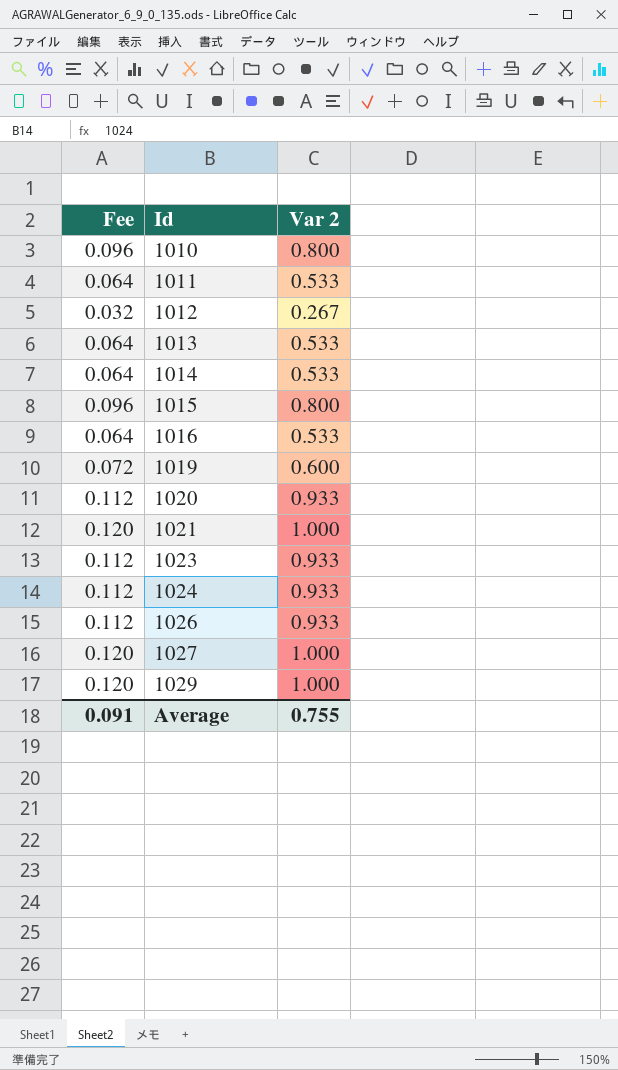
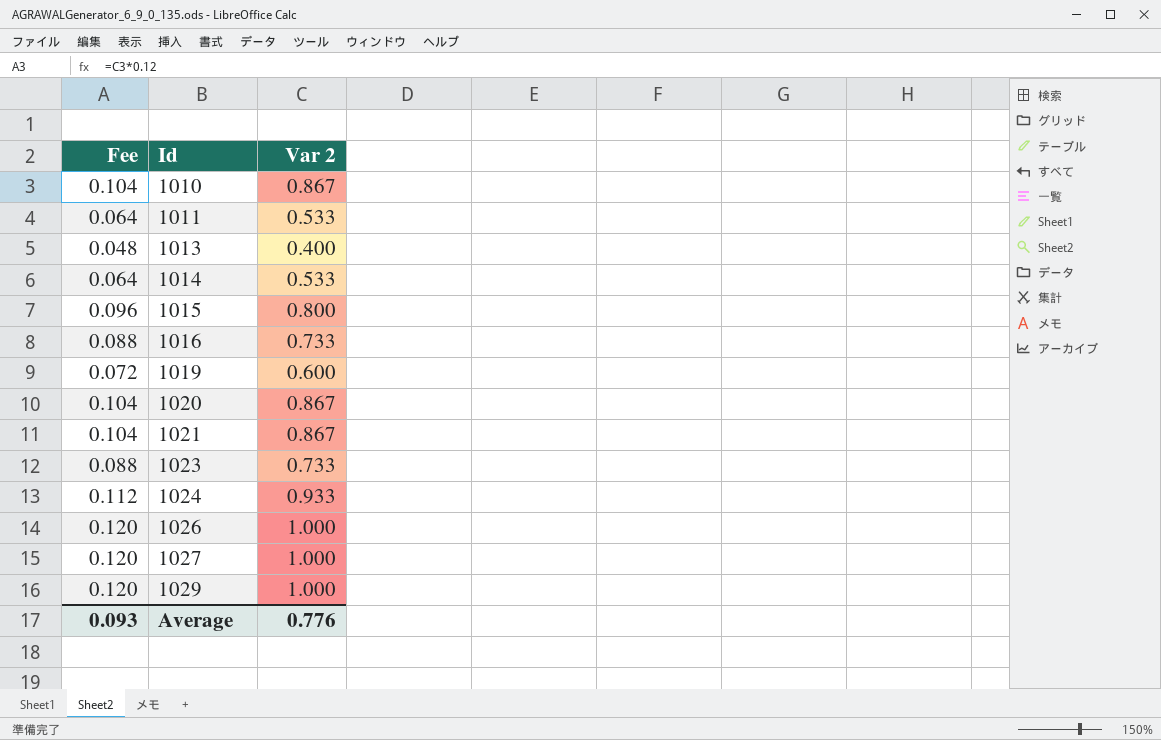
row 1012: 0.032 | 0.267 -> none
1010 | Fee: 0.096 -> 0.104
1010 | Var 2: 0.800 -> 0.867
1013 | Fee: 0.064 -> 0.048
1013 | Var 2: 0.533 -> 0.400
1016 | Fee: 0.064 -> 0.088
1016 | Var 2: 0.533 -> 0.733
1020 | Fee: 0.112 -> 0.104
1020 | Var 2: 0.933 -> 0.867
1021 | Fee: 0.120 -> 0.104
1021 | Var 2: 1.000 -> 0.867
1023 | Fee: 0.112 -> 0.088
1023 | Var 2: 0.933 -> 0.733
1026 | Fee: 0.112 -> 0.120
1026 | Var 2: 0.933 -> 1.000
Average | Fee: 0.091 -> 0.093
Average | Var 2: 0.755 -> 0.776

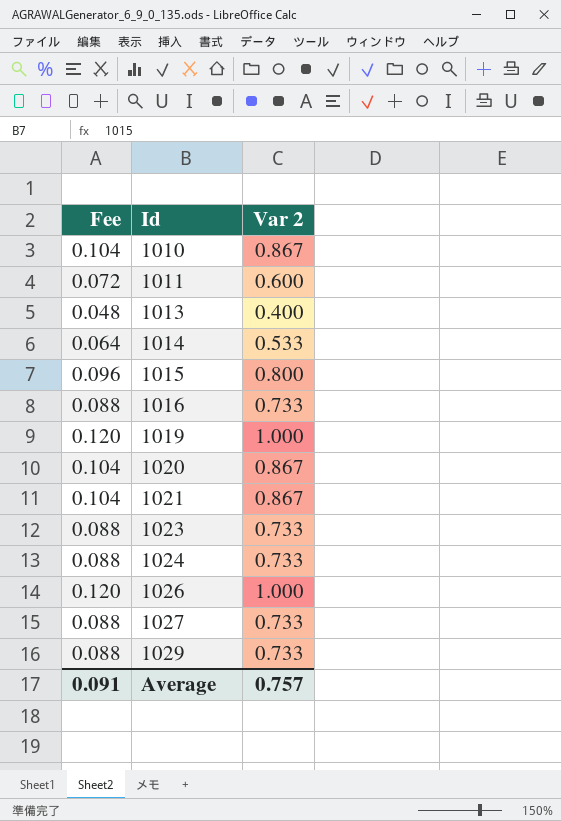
1011 | Fee: 0.064 -> 0.072
1011 | Var 2: 0.533 -> 0.600
1019 | Fee: 0.072 -> 0.120
1019 | Var 2: 0.600 -> 1.000
1024 | Fee: 0.112 -> 0.088
1024 | Var 2: 0.933 -> 0.733
1027 | Fee: 0.120 -> 0.088
1027 | Var 2: 1.000 -> 0.733
1029 | Fee: 0.120 -> 0.088
1029 | Var 2: 1.000 -> 0.733
Average | Fee: 0.093 -> 0.091
Average | Var 2: 0.776 -> 0.757

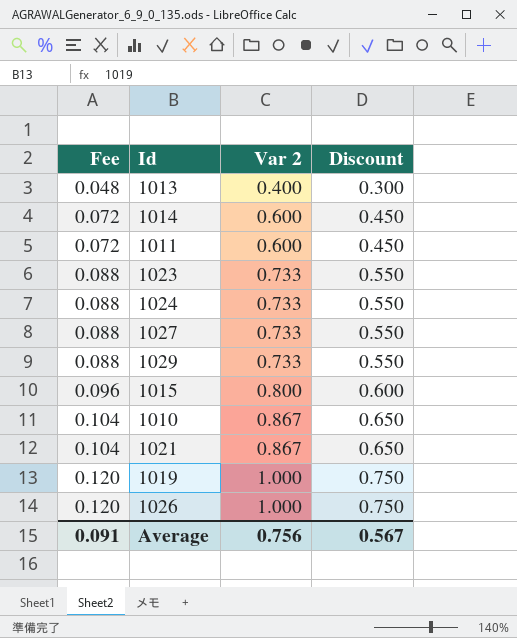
row order: Id ascending -> Fee ascending
column Discount | formula: none -> [Var 2] * 0.75
row 1016: 0.088 | 0.733 -> none
row 1020: 0.104 | 0.867 -> none
1014 | Fee: 0.064 -> 0.072
1014 | Var 2: 0.533 -> 0.600
Average | Var 2: 0.757 -> 0.756

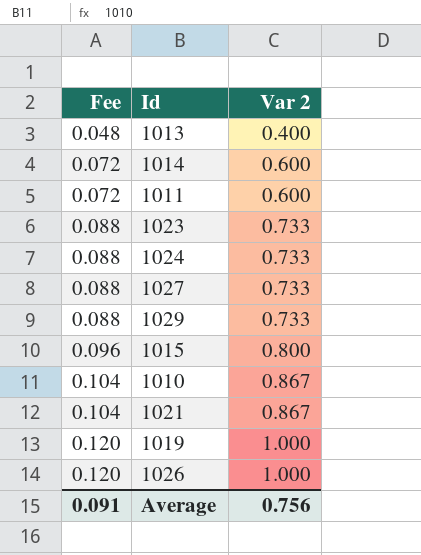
column Discount | formula: [Var 2] * 0.75 -> none

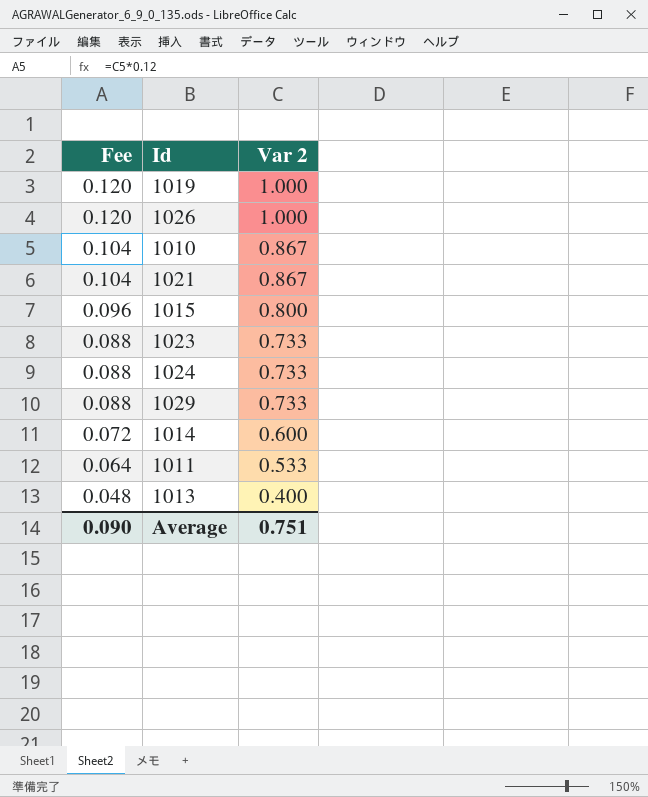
row order: Fee ascending -> Fee descending
row 1027: 0.088 | 0.733 -> none
1011 | Fee: 0.072 -> 0.064
1011 | Var 2: 0.600 -> 0.533
Average | Fee: 0.091 -> 0.090
Average | Var 2: 0.756 -> 0.751

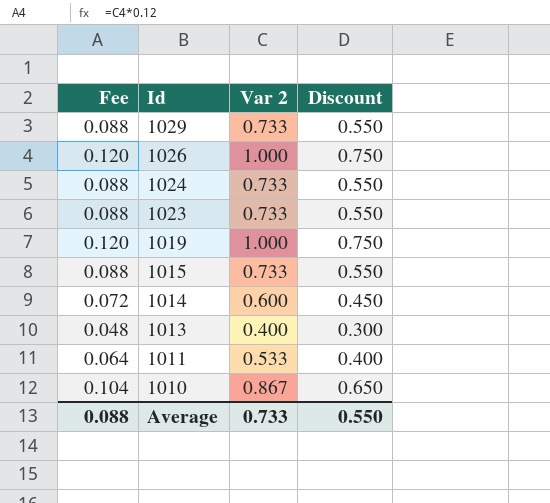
row order: Fee descending -> Id descending
column Discount | formula: none -> [Var 2] * 0.75
row 1021: 0.104 | 0.867 -> none
1015 | Fee: 0.096 -> 0.088
1015 | Var 2: 0.800 -> 0.733
Average | Fee: 0.090 -> 0.088
Average | Var 2: 0.751 -> 0.733

